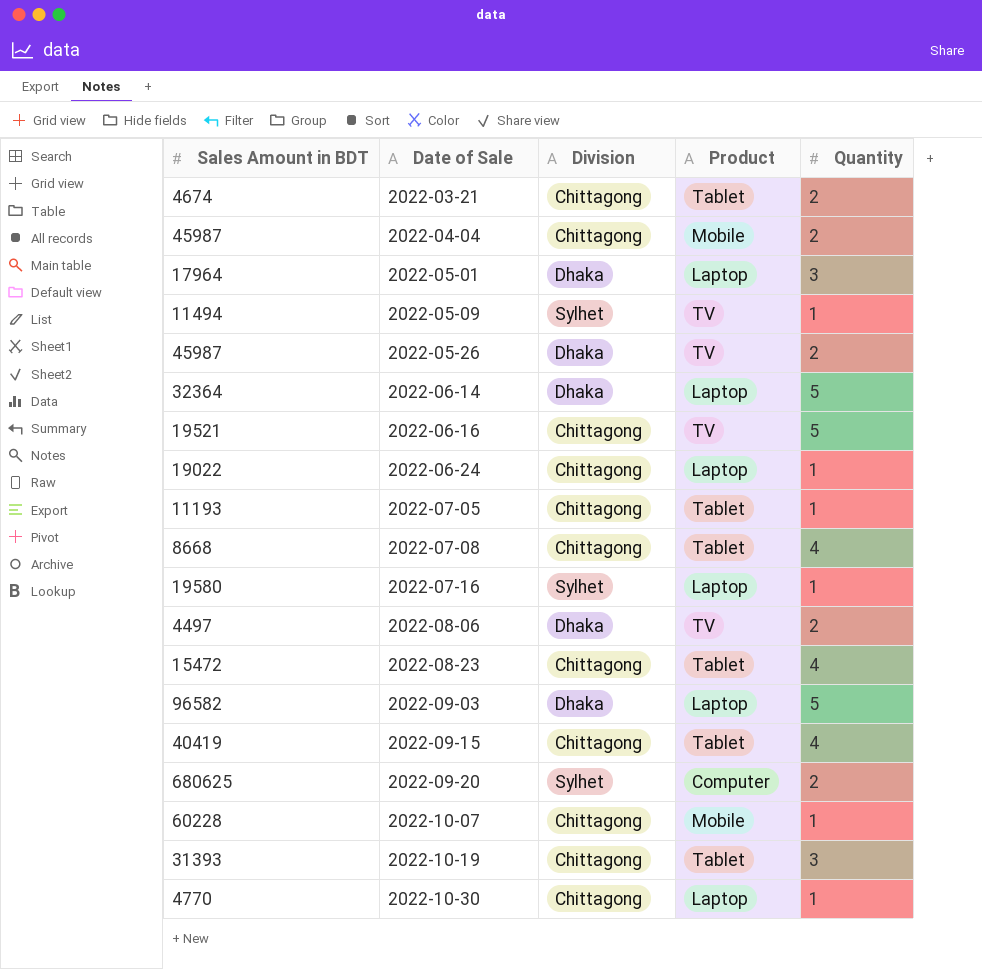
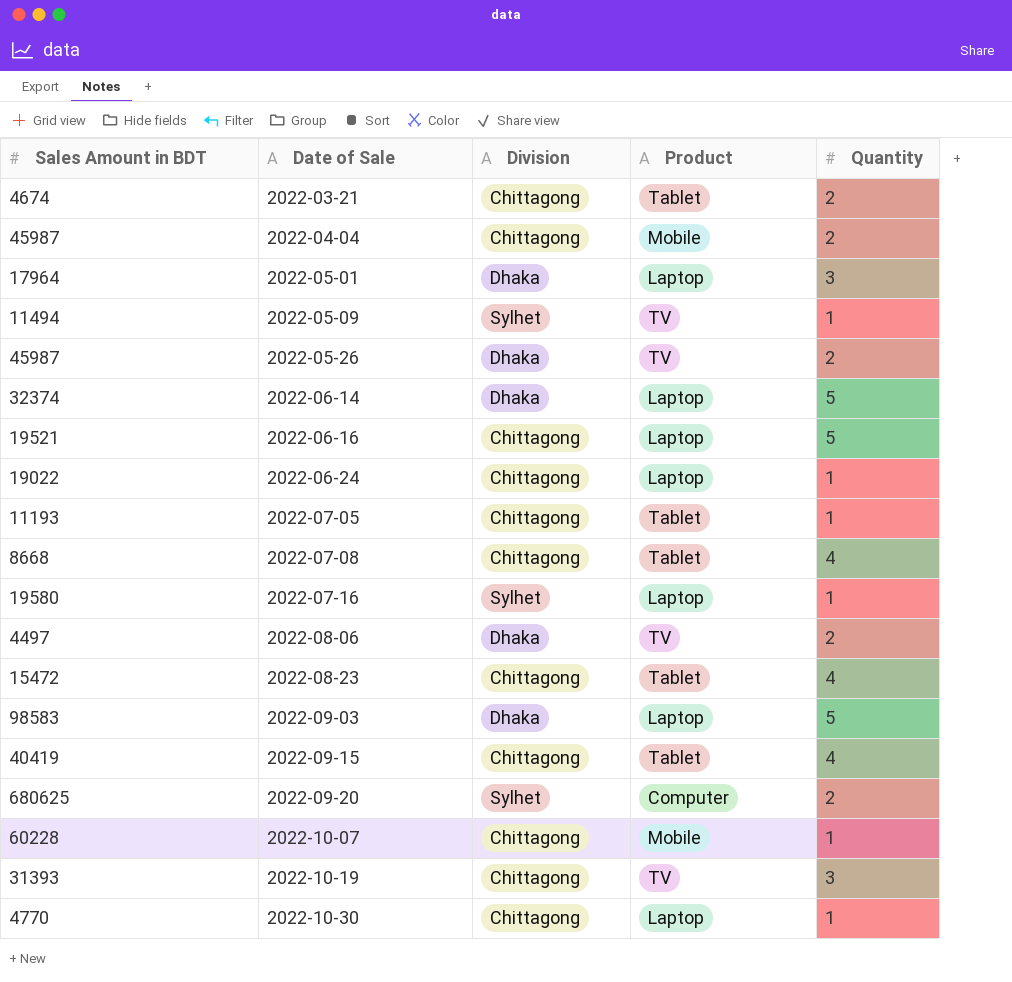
2022-06-14 | Sales Amount in BDT: 32364 -> 32374
2022-06-16 | Product: TV -> Laptop
2022-09-03 | Sales Amount in BDT: 96582 -> 98583
2022-10-19 | Product: Tablet -> TV

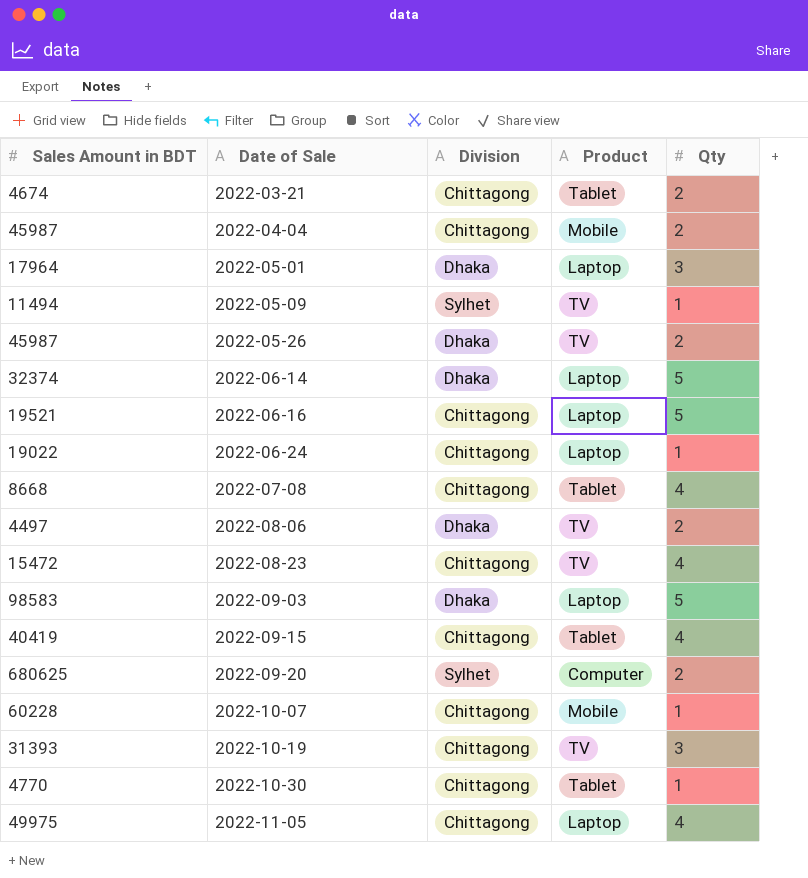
column name: Quantity -> Qty
row 2022-07-05: 11193 | Chittagong | Tablet | 1 -> none
row 2022-07-16: 19580 | Sylhet | Laptop | 1 -> none
2022-08-23 | Product: Tablet -> TV
2022-10-30 | Product: Laptop -> Tablet
row 2022-11-05: none -> 49975 | Chittagong | Laptop | 4

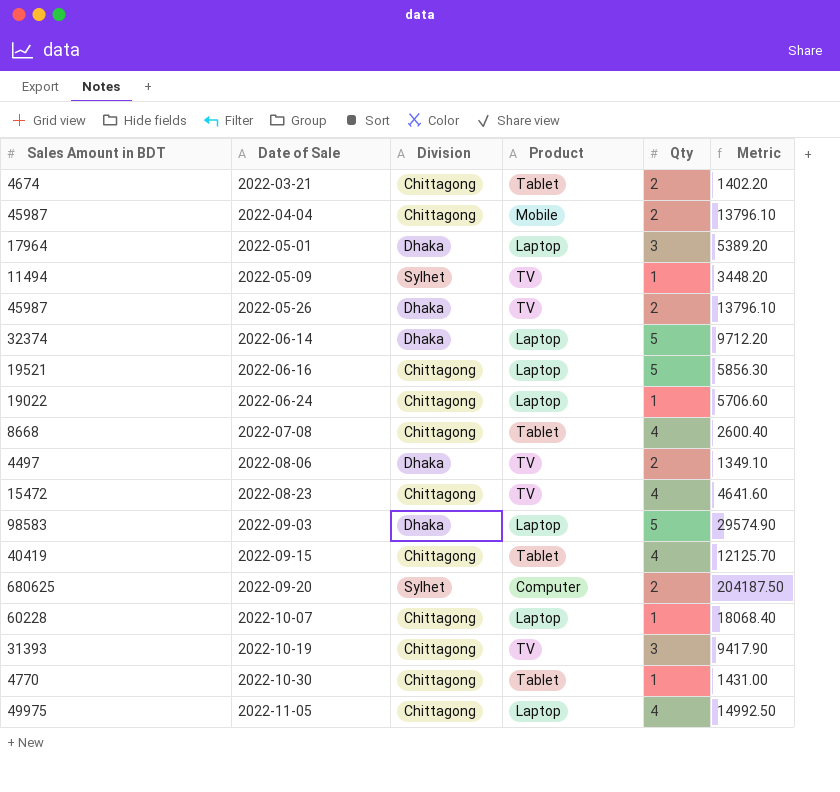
column Metric | formula: none -> [Sales Amount in BDT] * 0.3
2022-10-07 | Product: Mobile -> Laptop

